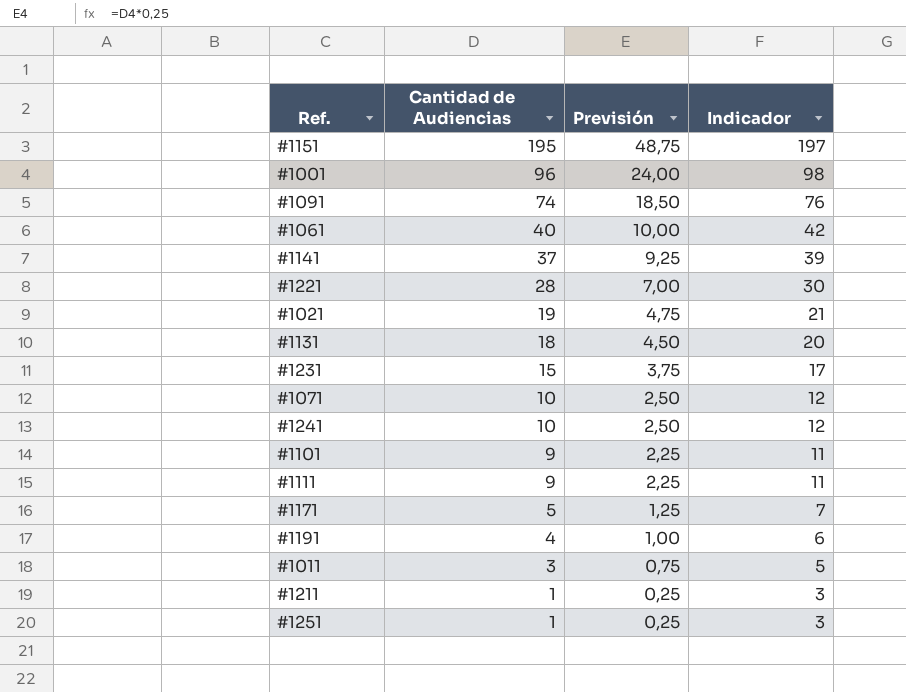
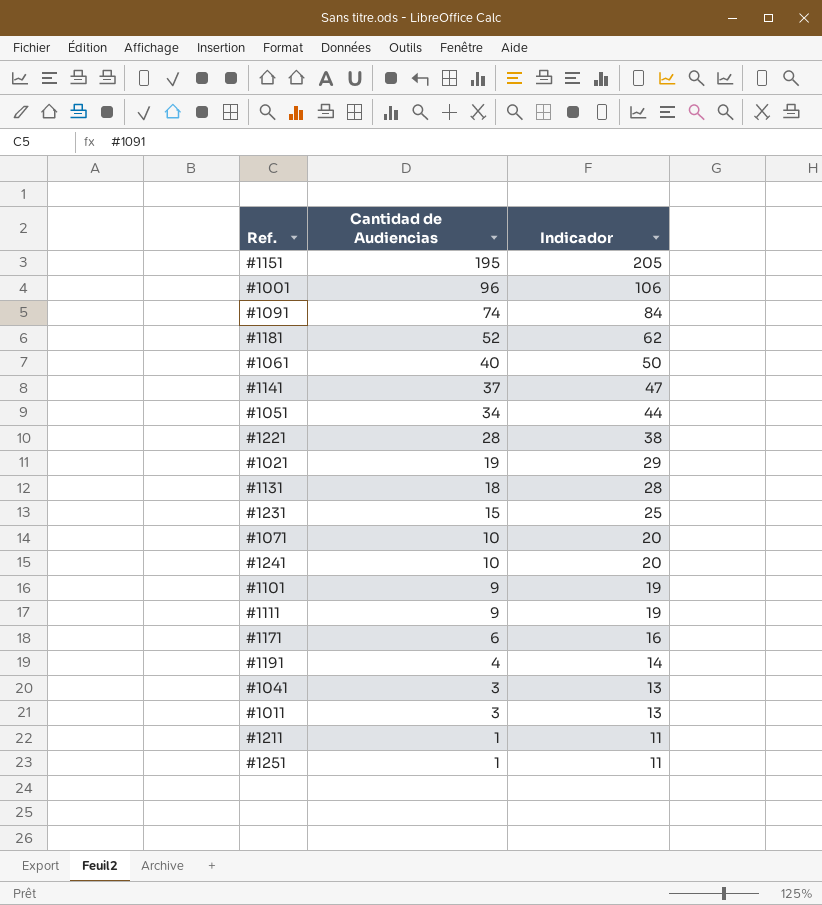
column Previsión | formula: [Cantidad de Audiencias] * 0,25 -> none
column Indicador | formula: [Cantidad de Audiencias] + 2 -> [Cantidad de Audiencias] + 10
row #1181: none -> 52 | 62
row #1051: none -> 34 | 44
#1171 | Cantidad de Audiencias: 5 -> 6
row #1041: none -> 3 | 13

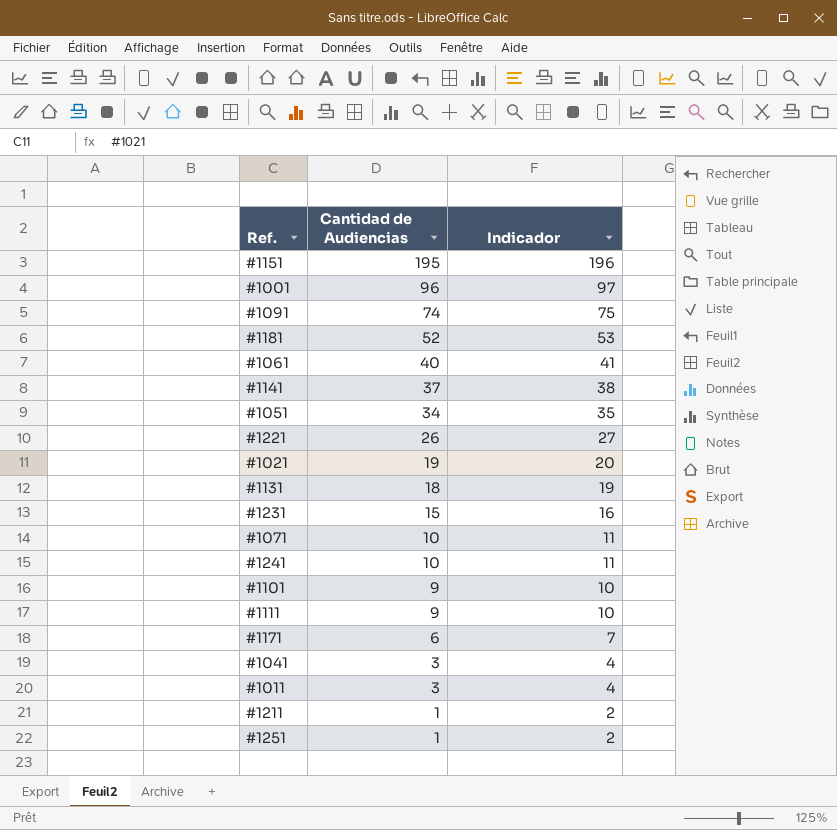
column Indicador | formula: [Cantidad de Audiencias] + 10 -> [Cantidad de Audiencias] + 1
row #1191: 4 | 14 -> none
#1221 | Cantidad de Audiencias: 28 -> 26

